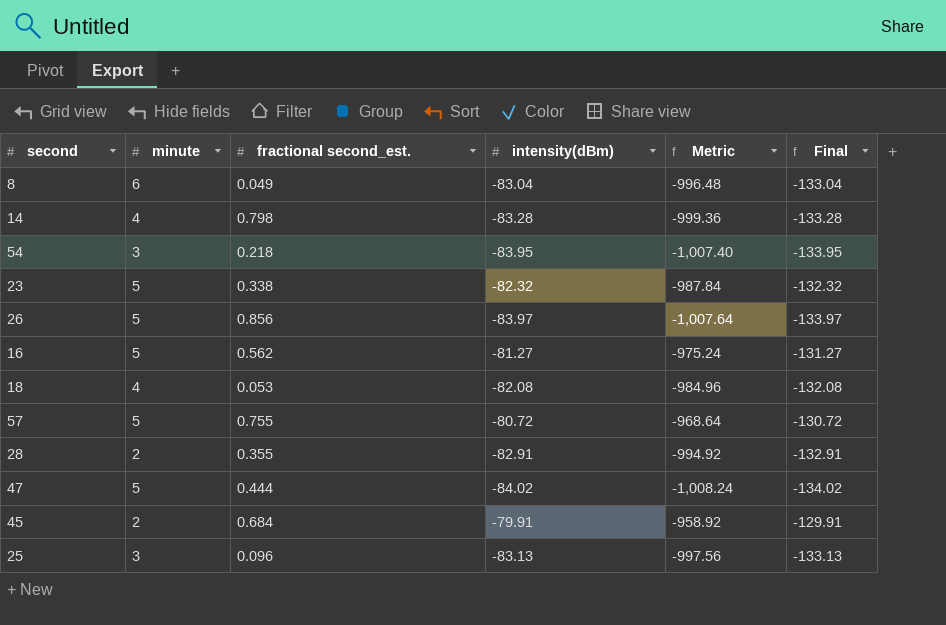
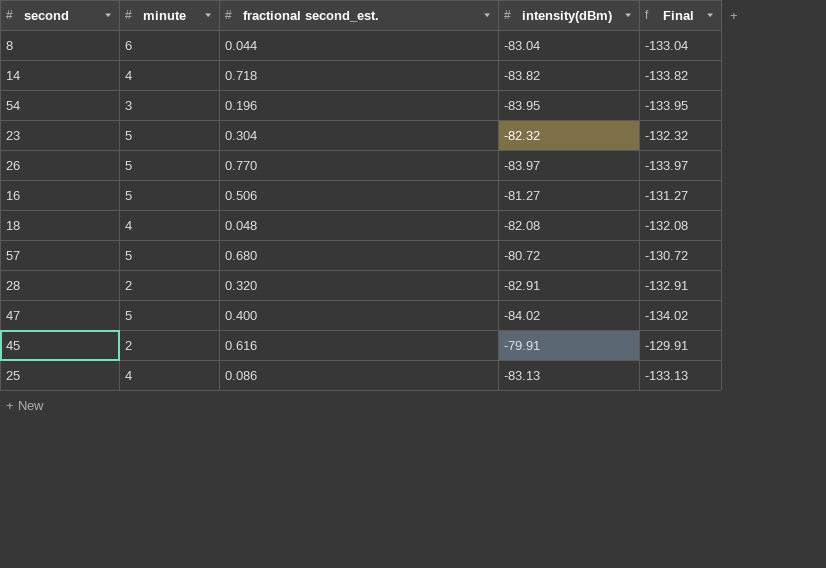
column Metric | formula: [intensity(dBm)] * 12 -> none
8 | fractional second_est.: 0.049 -> 0.044
14 | fractional second_est.: 0.798 -> 0.718
14 | intensity(dBm): -83.28 -> -83.82
14 | Final: -133.28 -> -133.82
54 | fractional second_est.: 0.218 -> 0.196
23 | fractional second_est.: 0.338 -> 0.304
26 | fractional second_est.: 0.856 -> 0.770
16 | fractional second_est.: 0.562 -> 0.506
18 | fractional second_est.: 0.053 -> 0.048
57 | fractional second_est.: 0.755 -> 0.680
28 | fractional second_est.: 0.355 -> 0.320
47 | fractional second_est.: 0.444 -> 0.400
45 | fractional second_est.: 0.684 -> 0.616
25 | minute: 3 -> 4
25 | fractional second_est.: 0.096 -> 0.086

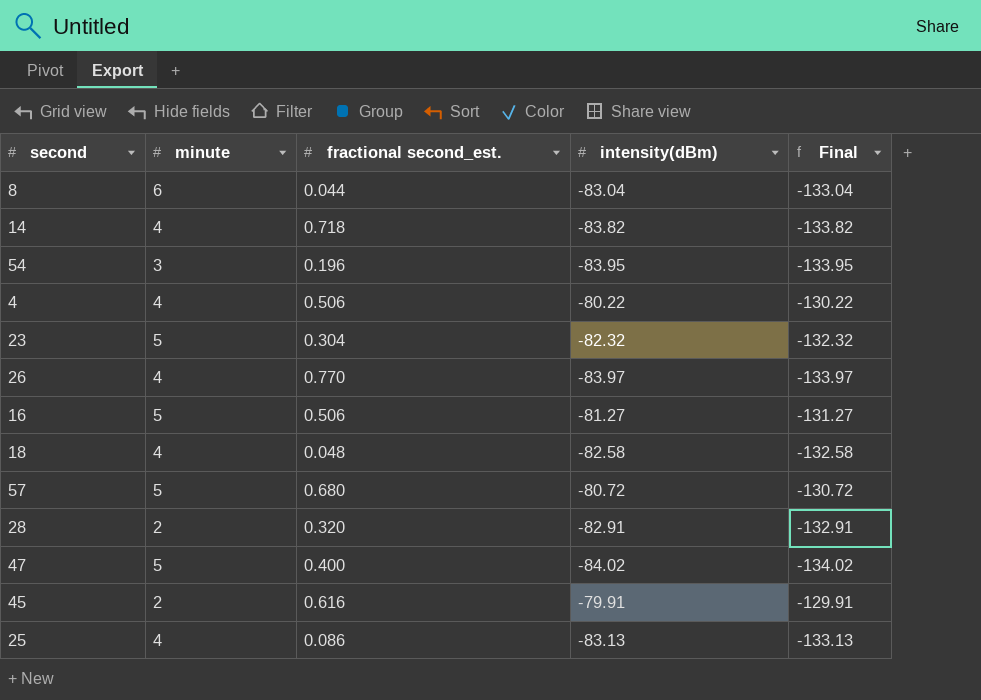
row 4: none -> 4 | 0.506 | -80.22 | -130.22
26 | minute: 5 -> 4
18 | intensity(dBm): -82.08 -> -82.58
18 | Final: -132.08 -> -132.58

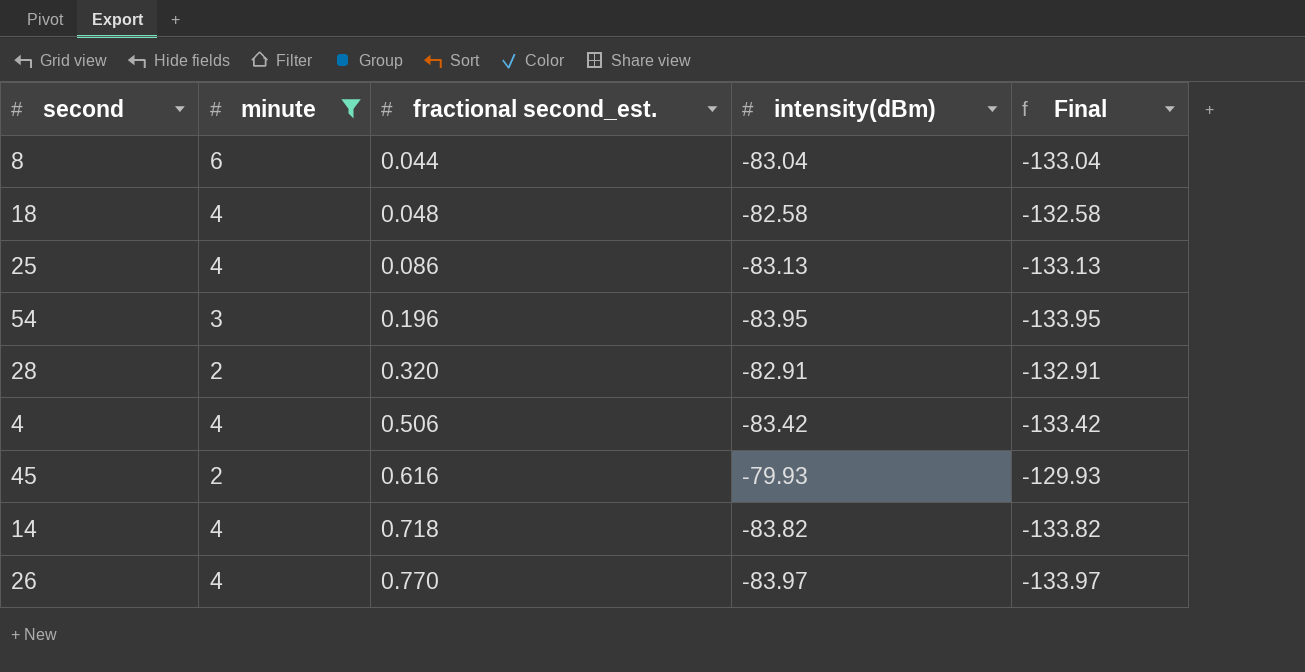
filter: none -> minute != 5
row order: none -> fractional second_est. ascending
4 | intensity(dBm): -80.22 -> -83.42
4 | Final: -130.22 -> -133.42
45 | intensity(dBm): -79.91 -> -79.93
45 | Final: -129.91 -> -129.93

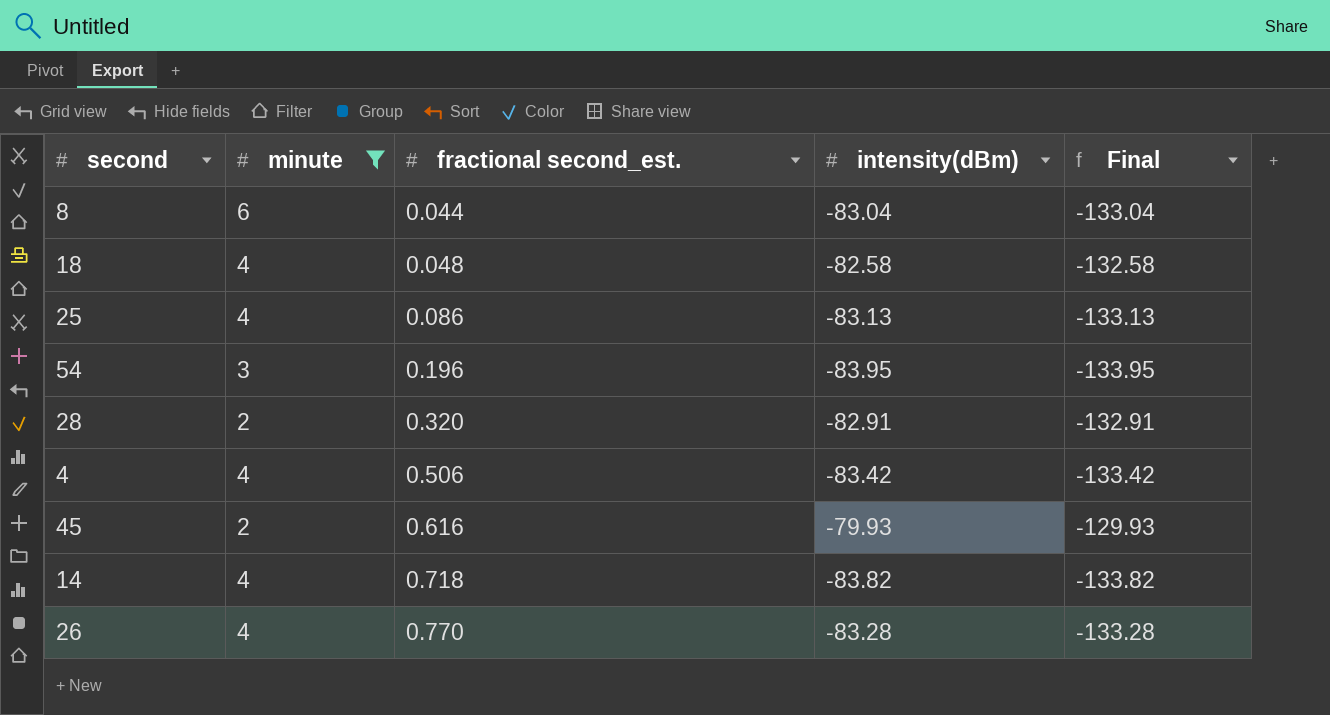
26 | intensity(dBm): -83.97 -> -83.28
26 | Final: -133.97 -> -133.28

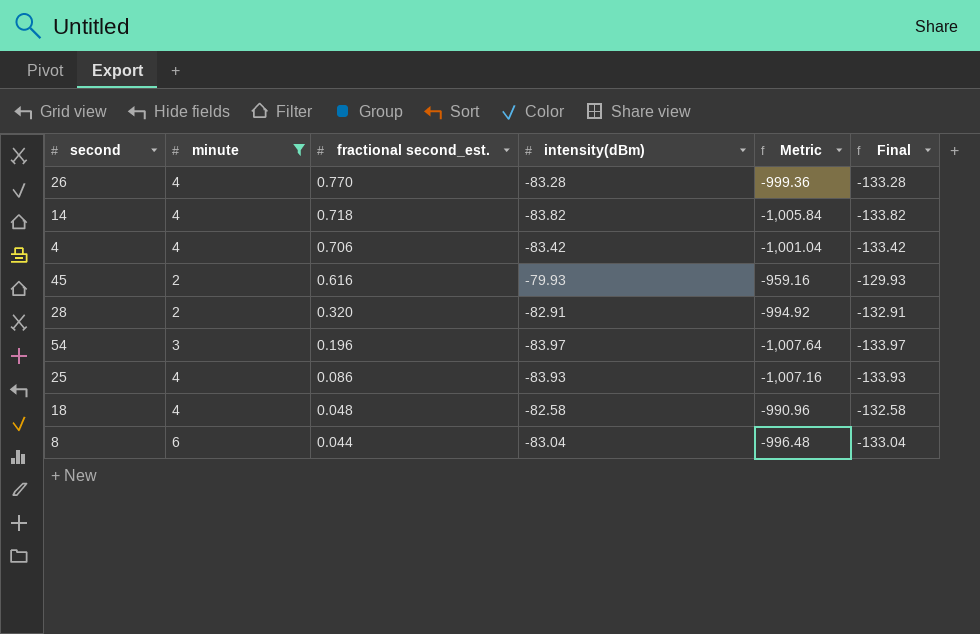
row order: fractional second_est. ascending -> fractional second_est. descending
column Metric | formula: none -> [intensity(dBm)] * 12
4 | fractional second_est.: 0.506 -> 0.706
54 | intensity(dBm): -83.95 -> -83.97
54 | Final: -133.95 -> -133.97
25 | intensity(dBm): -83.13 -> -83.93
25 | Final: -133.13 -> -133.93

